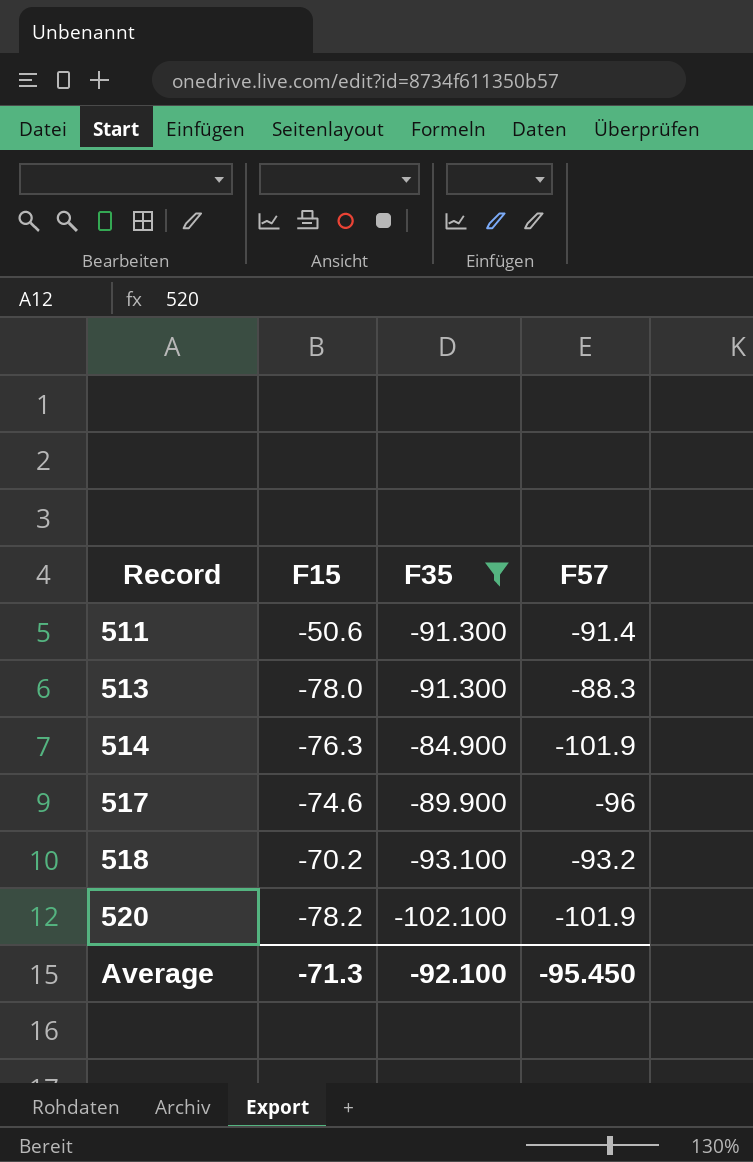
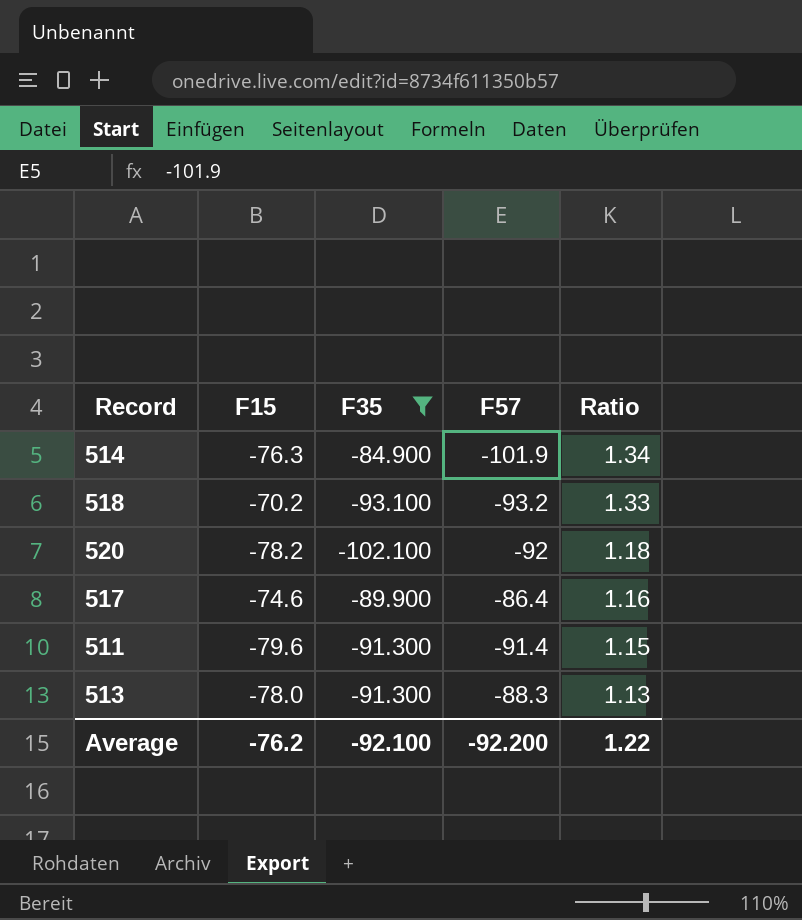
row order: Record ascending -> Ratio descending
column Ratio | formula: none -> [F57] / [F15]
520 | F57: -101.9 -> -92
517 | F57: -96 -> -86.4
511 | F15: -50.6 -> -79.6
Average | F15: -71.3 -> -76.2
Average | F57: -95.450 -> -92.200

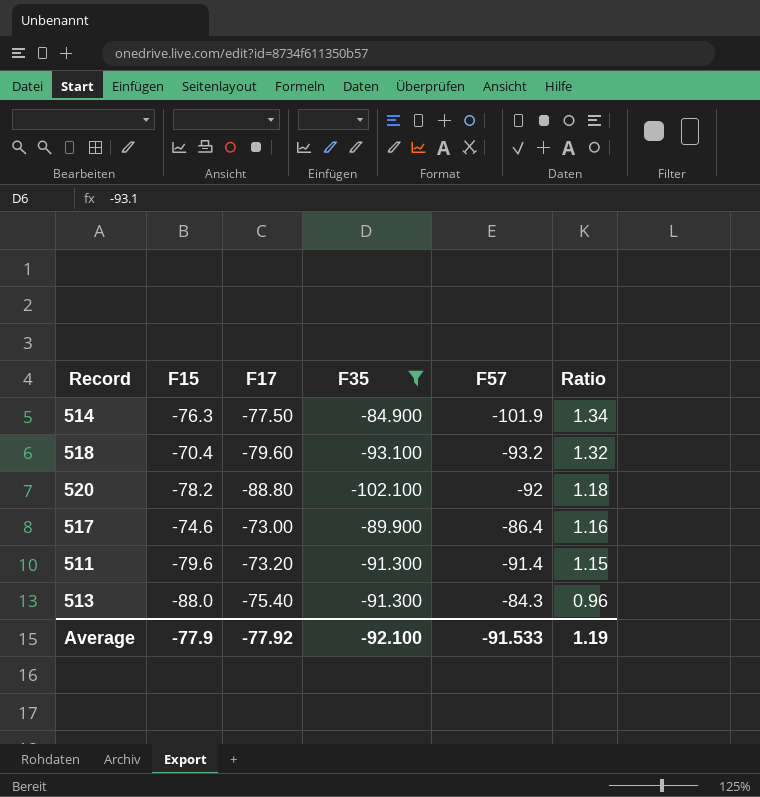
column F17 | position: none -> 3
518 | F15: -70.2 -> -70.4
518 | Ratio: 1.33 -> 1.32
513 | F15: -78.0 -> -88.0
513 | F57: -88.3 -> -84.3
513 | Ratio: 1.13 -> 0.96
Average | F15: -76.2 -> -77.9
Average | F57: -92.200 -> -91.533
Average | Ratio: 1.22 -> 1.19

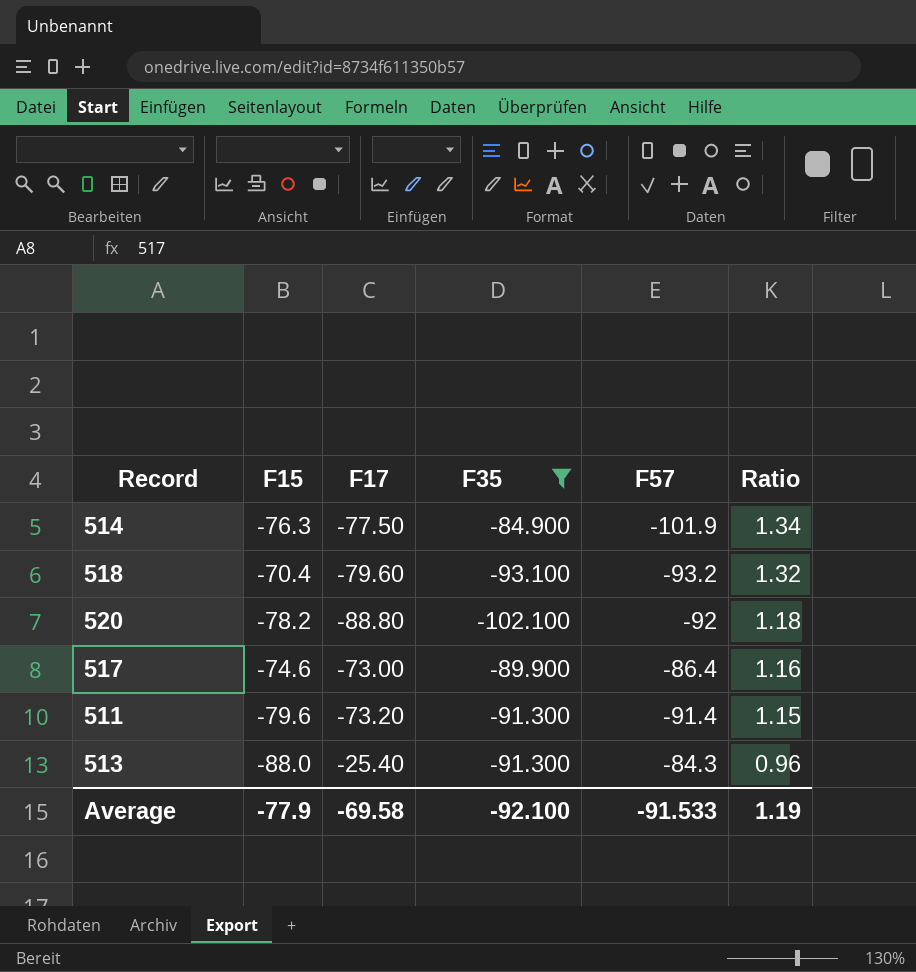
513 | F17: -75.40 -> -25.40
Average | F17: -77.92 -> -69.58

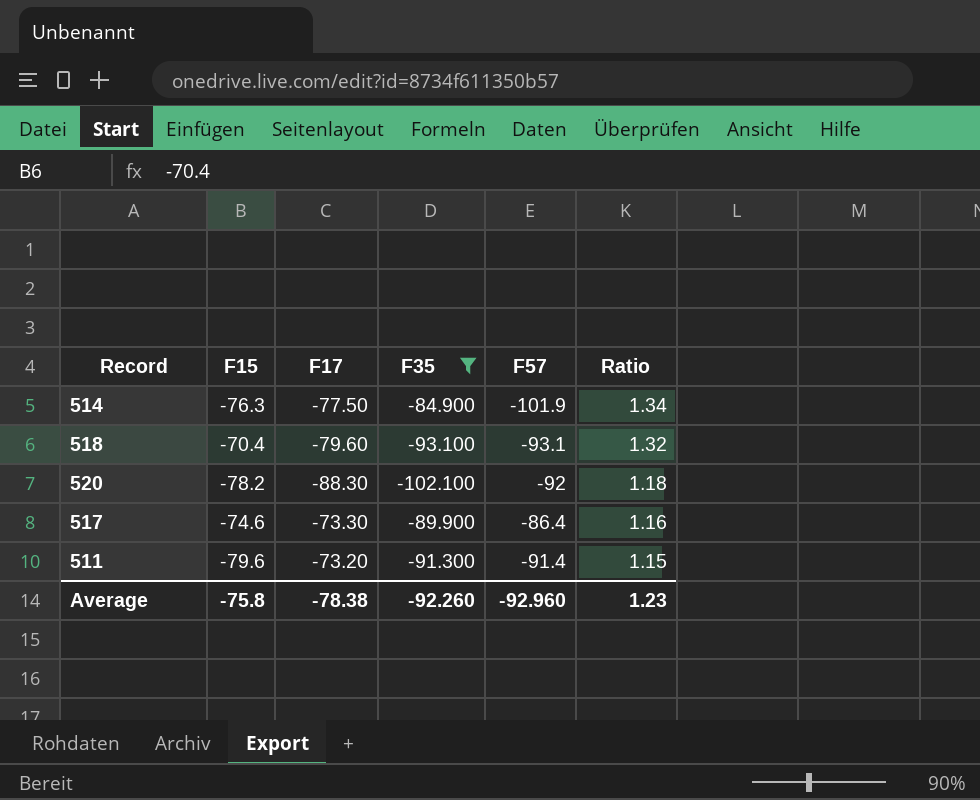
row 513: -88.0 | -25.40 | -91.300 | -84.3 | 0.96 -> none
518 | F57: -93.2 -> -93.1
520 | F17: -88.80 -> -88.30
517 | F17: -73.00 -> -73.30
Average | F15: -77.9 -> -75.8
Average | F17: -69.58 -> -78.38
Average | F35: -92.100 -> -92.260
Average | F57: -91.533 -> -92.960
Average | Ratio: 1.19 -> 1.23

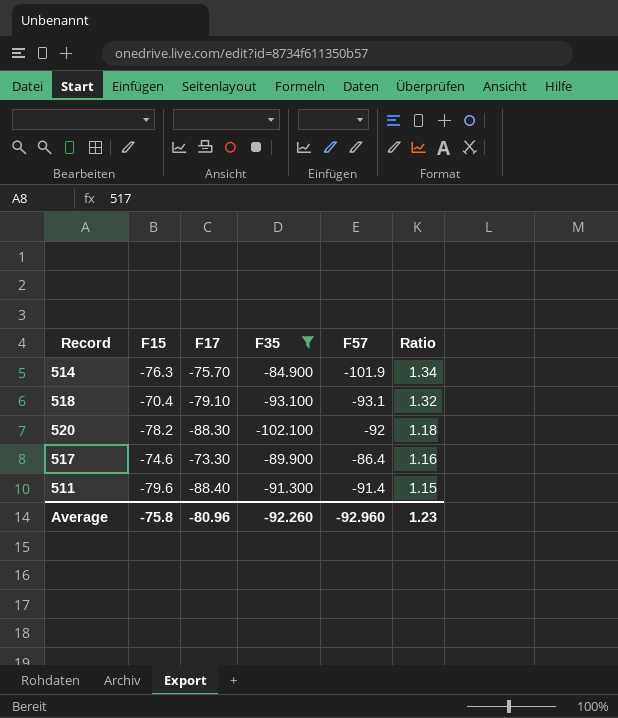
514 | F17: -77.50 -> -75.70
518 | F17: -79.60 -> -79.10
511 | F17: -73.20 -> -88.40
Average | F17: -78.38 -> -80.96

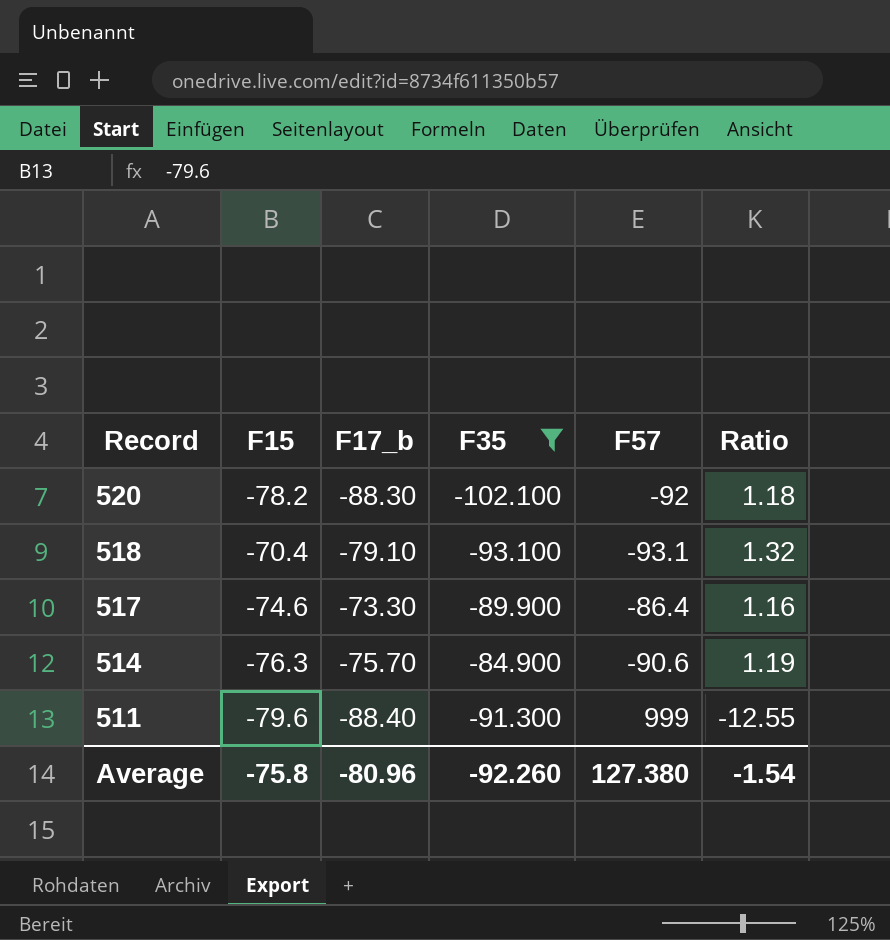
row order: Ratio descending -> Record descending
column name: F17 -> F17_b
514 | F57: -101.9 -> -90.6
514 | Ratio: 1.34 -> 1.19
511 | F57: -91.4 -> 999
511 | Ratio: 1.15 -> -12.55
Average | F57: -92.960 -> 127.380
Average | Ratio: 1.23 -> -1.54

